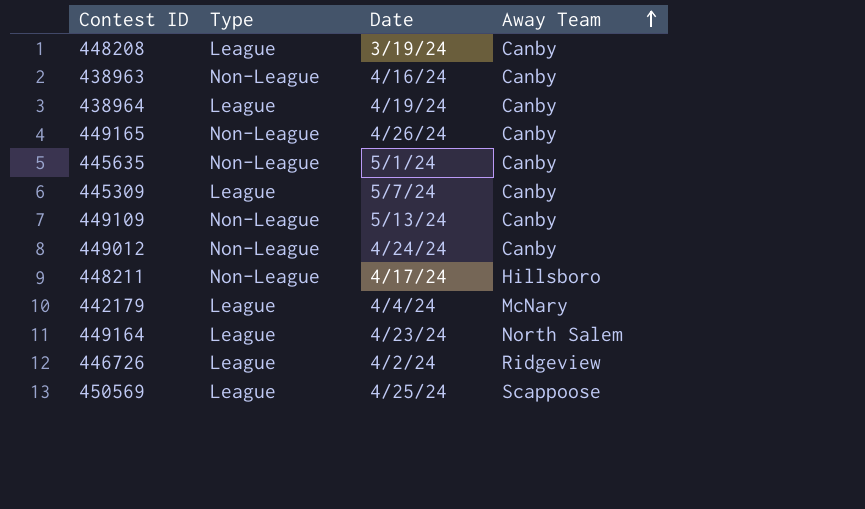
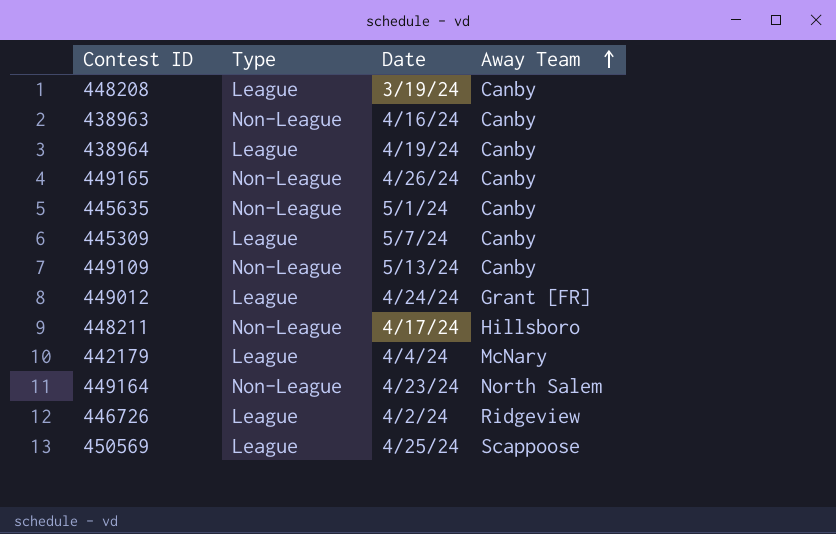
449012 | Type: Non-League -> League
449012 | Away Team: Canby -> Grant [FR]
449164 | Type: League -> Non-League

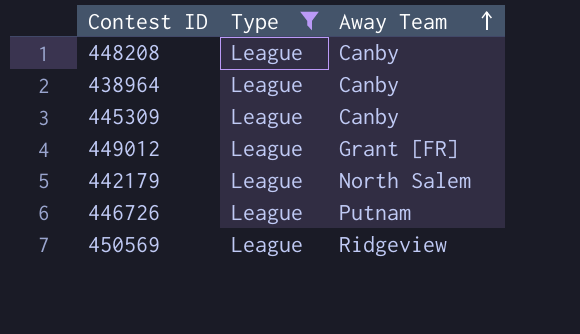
filter: none -> Type = League
column Date | position: 3 -> none
442179 | Away Team: McNary -> North Salem
446726 | Away Team: Ridgeview -> Putnam
450569 | Away Team: Scappoose -> Ridgeview

